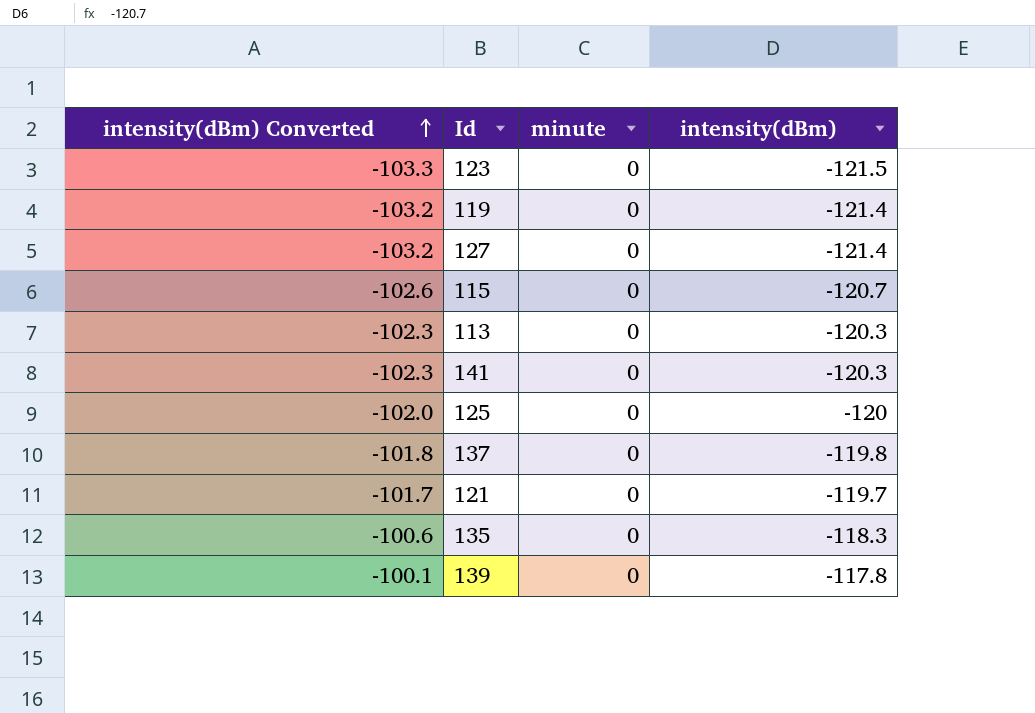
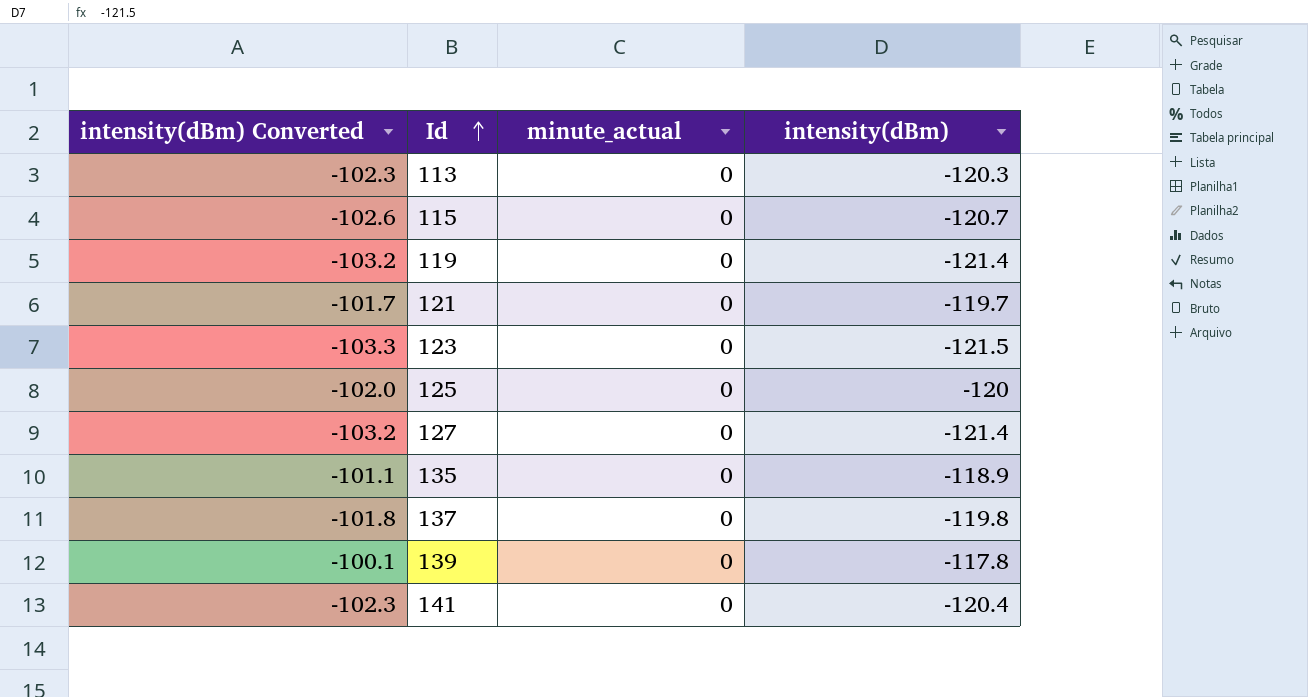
row order: intensity(dBm) Converted ascending -> Id ascending
column name: minute -> minute_actual
135 | intensity(dBm) Converted: -100.6 -> -101.1
135 | intensity(dBm): -118.3 -> -118.9
141 | intensity(dBm): -120.3 -> -120.4

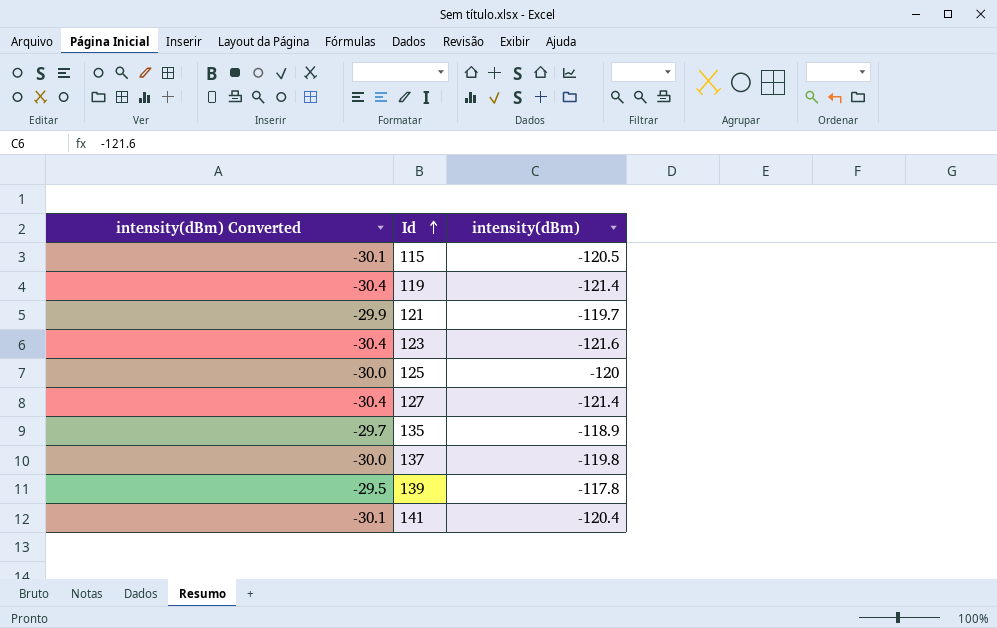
column minute_actual | position: 3 -> none
column intensity(dBm) Converted | formula: [intensity(dBm)] * 0.85 -> [intensity(dBm)] * 0.25
row 113: -102.3 | 0 | -120.3 -> none
115 | intensity(dBm): -120.7 -> -120.5
123 | intensity(dBm): -121.5 -> -121.6

